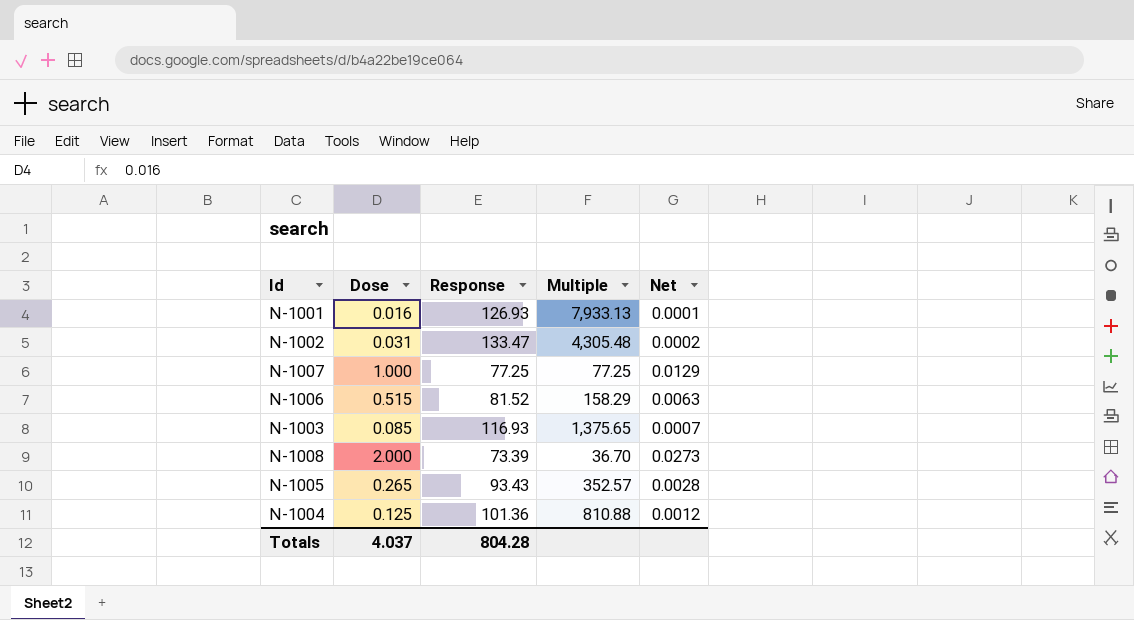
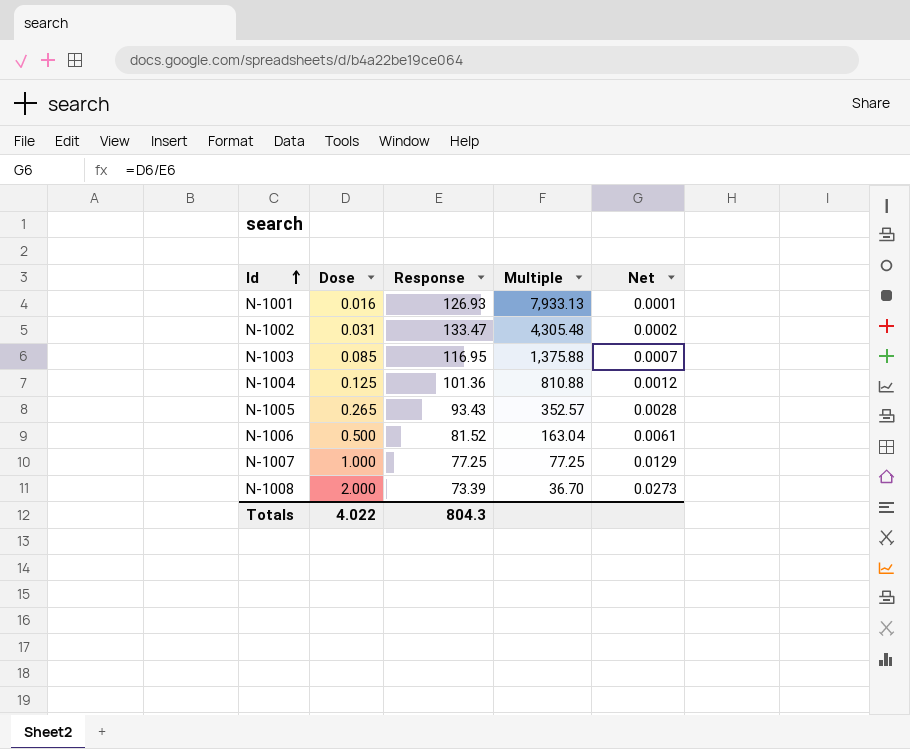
row order: none -> Id ascending
N-1003 | Response: 116.93 -> 116.95
N-1003 | Multiple: 1,375.65 -> 1,375.88
N-1006 | Dose: 0.515 -> 0.500
N-1006 | Multiple: 158.29 -> 163.04
N-1006 | Net: 0.0063 -> 0.0061
Totals | Dose: 4.037 -> 4.022
Totals | Response: 804.28 -> 804.3

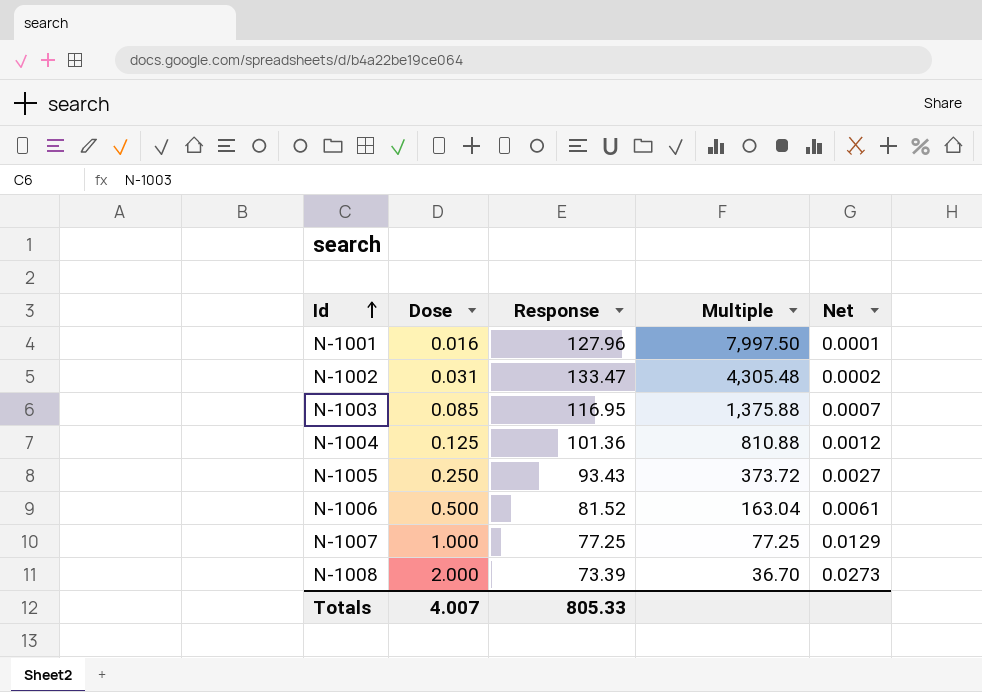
N-1001 | Response: 126.93 -> 127.96
N-1001 | Multiple: 7,933.13 -> 7,997.50
N-1005 | Dose: 0.265 -> 0.250
N-1005 | Multiple: 352.57 -> 373.72
N-1005 | Net: 0.0028 -> 0.0027
Totals | Dose: 4.022 -> 4.007
Totals | Response: 804.3 -> 805.33

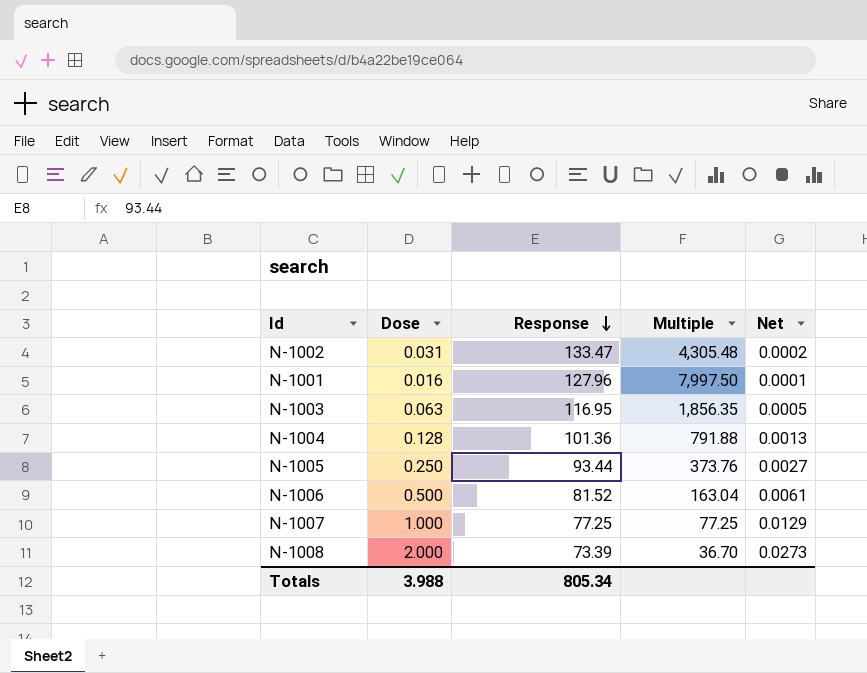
row order: Id ascending -> Response descending
N-1003 | Dose: 0.085 -> 0.063
N-1003 | Multiple: 1,375.88 -> 1,856.35
N-1003 | Net: 0.0007 -> 0.0005
N-1004 | Dose: 0.125 -> 0.128
N-1004 | Multiple: 810.88 -> 791.88
N-1004 | Net: 0.0012 -> 0.0013
N-1005 | Response: 93.43 -> 93.44
N-1005 | Multiple: 373.72 -> 373.76
Totals | Dose: 4.007 -> 3.988
Totals | Response: 805.33 -> 805.34

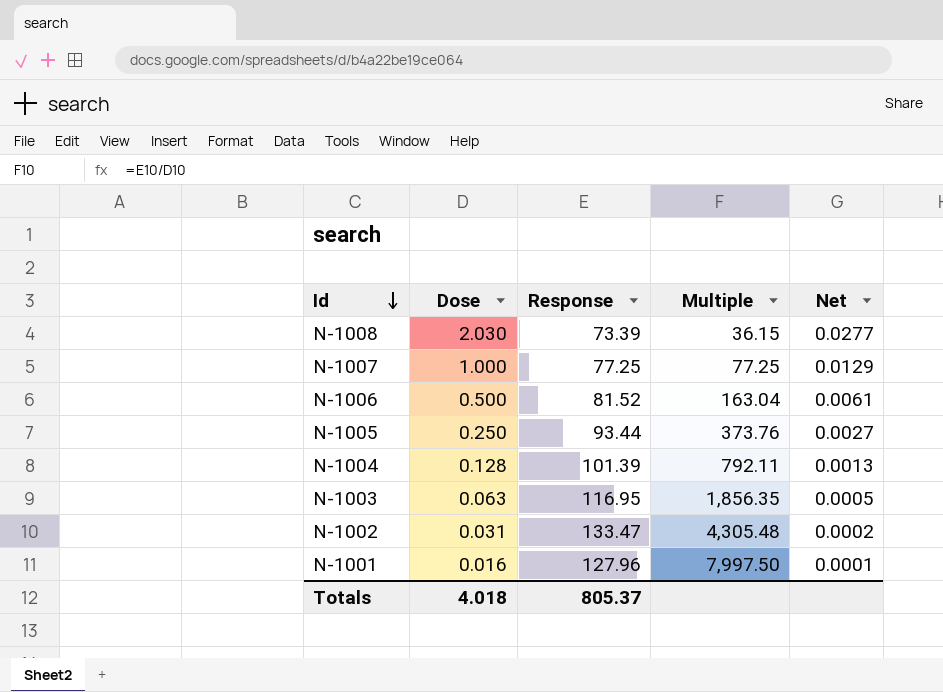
row order: Response descending -> Id descending
N-1008 | Dose: 2.000 -> 2.030
N-1008 | Multiple: 36.70 -> 36.15
N-1008 | Net: 0.0273 -> 0.0277
N-1004 | Response: 101.36 -> 101.39
N-1004 | Multiple: 791.88 -> 792.11
Totals | Dose: 3.988 -> 4.018
Totals | Response: 805.34 -> 805.37

